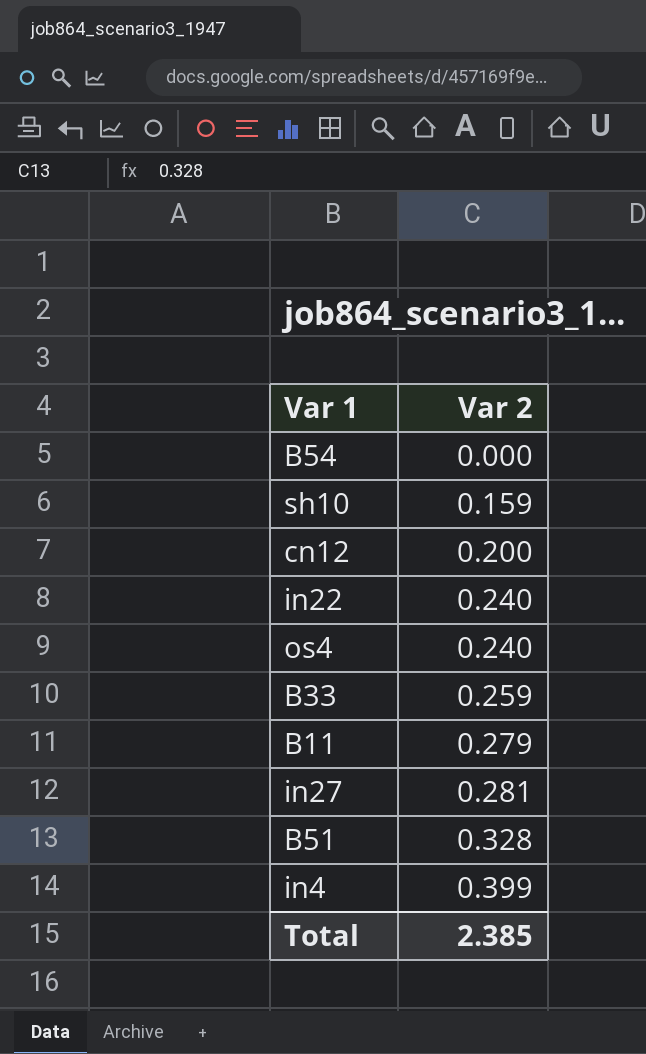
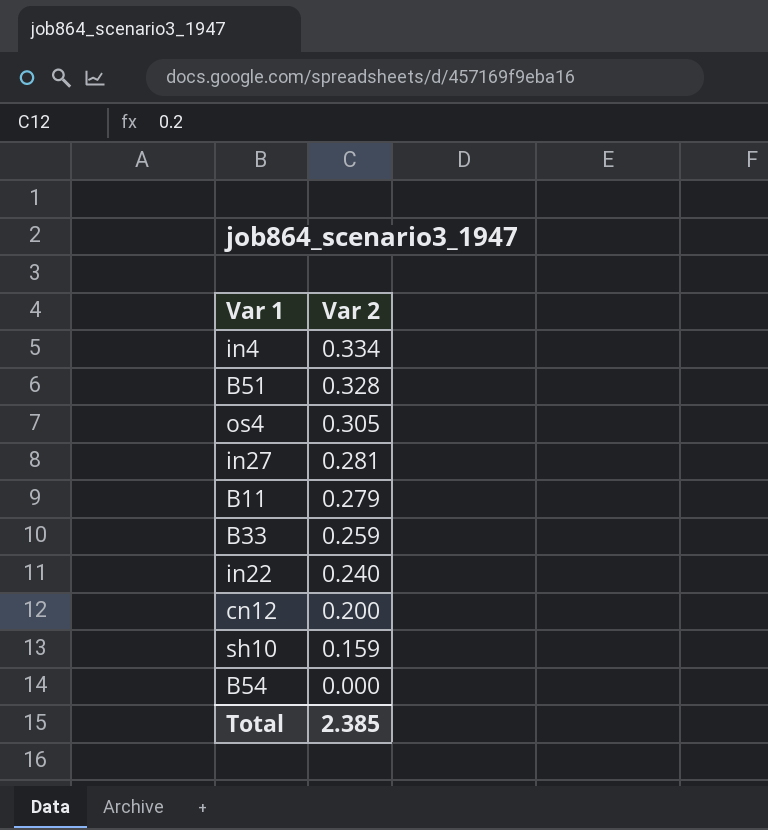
row order: Var 2 ascending -> Var 2 descending
in4 | Var 2: 0.399 -> 0.334
os4 | Var 2: 0.240 -> 0.305

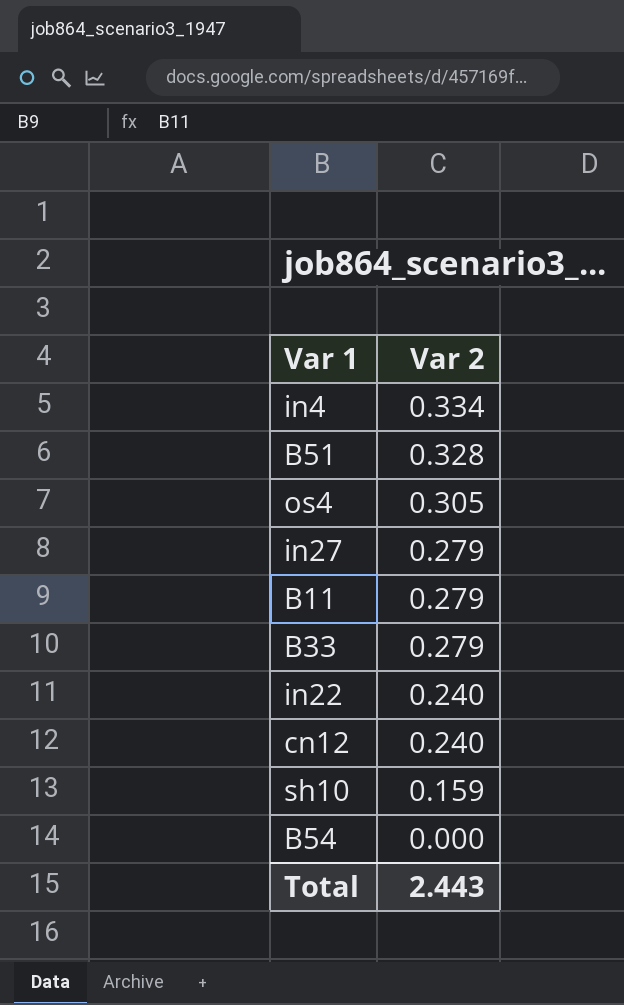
in27 | Var 2: 0.281 -> 0.279
B33 | Var 2: 0.259 -> 0.279
cn12 | Var 2: 0.200 -> 0.240
Total | Var 2: 2.385 -> 2.443

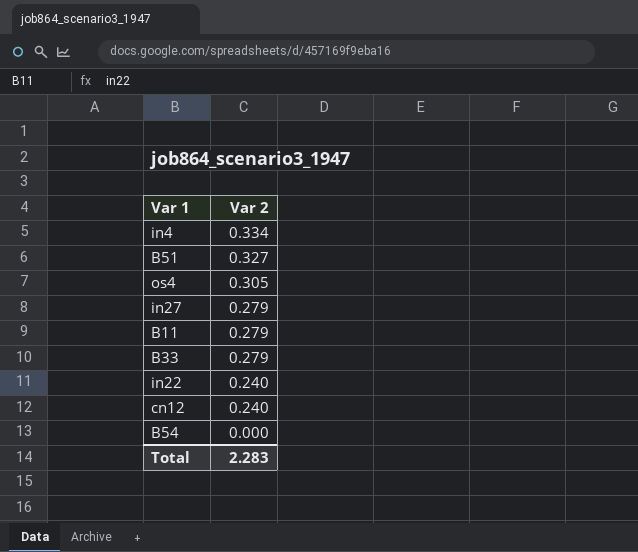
row sh10: 0.159 -> none
B51 | Var 2: 0.328 -> 0.327
Total | Var 2: 2.443 -> 2.283

